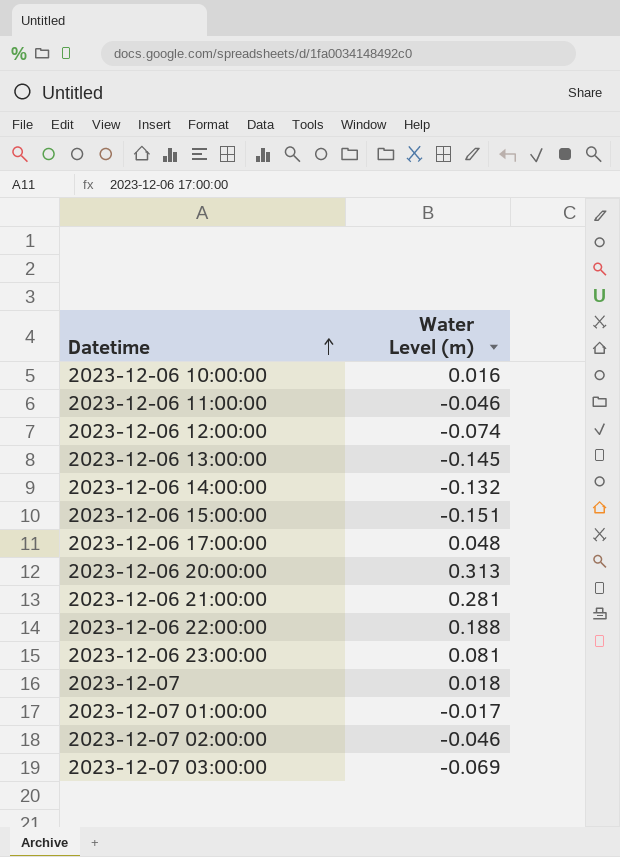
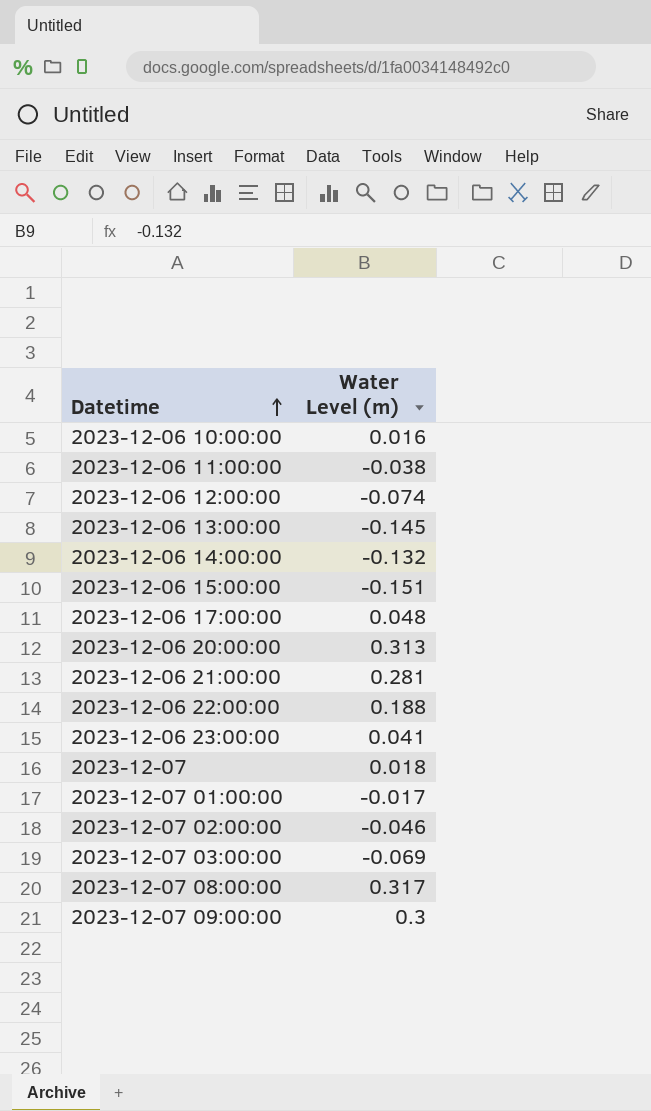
2023-12-06 11:00:00 | Water Level (m): -0.046 -> -0.038
2023-12-06 23:00:00 | Water Level (m): 0.081 -> 0.041
row 2023-12-07 08:00:00: none -> 0.317
row 2023-12-07 09:00:00: none -> 0.3

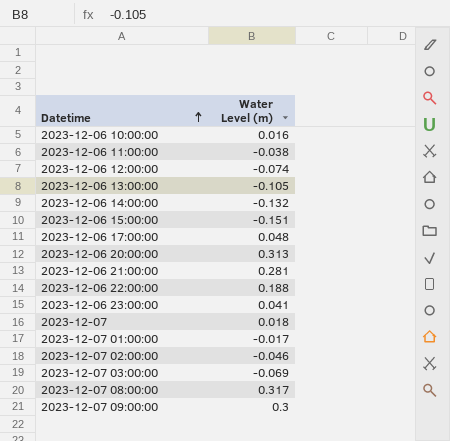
2023-12-06 13:00:00 | Water Level (m): -0.145 -> -0.105

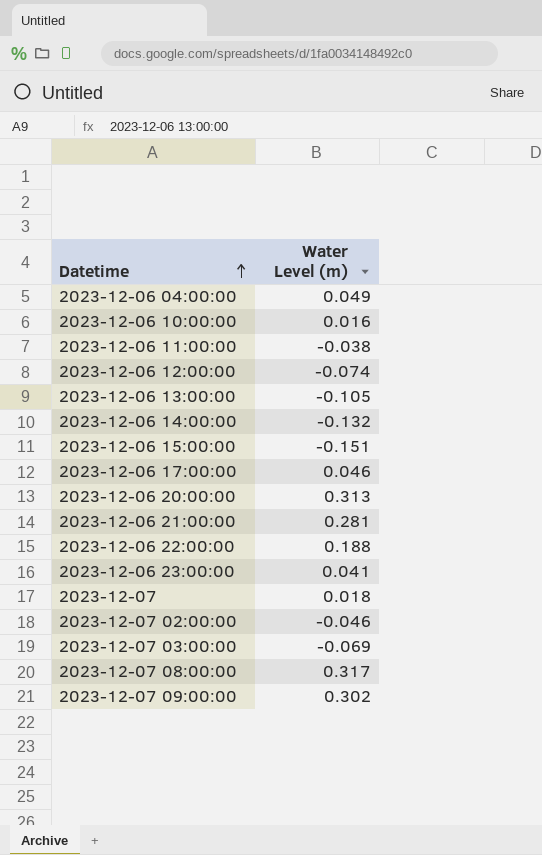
row 2023-12-07 01:00:00: -0.017 -> none
row 2023-12-06 04:00:00: none -> 0.049
2023-12-06 17:00:00 | Water Level (m): 0.048 -> 0.046
2023-12-07 09:00:00 | Water Level (m): 0.3 -> 0.302

